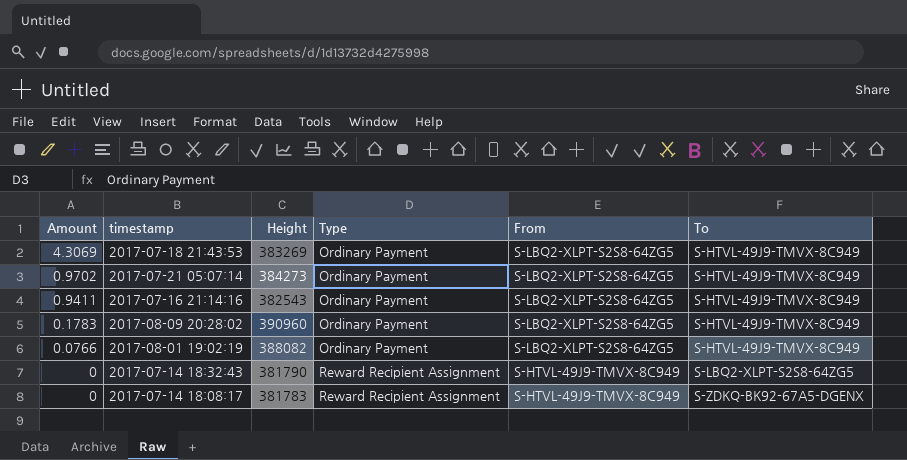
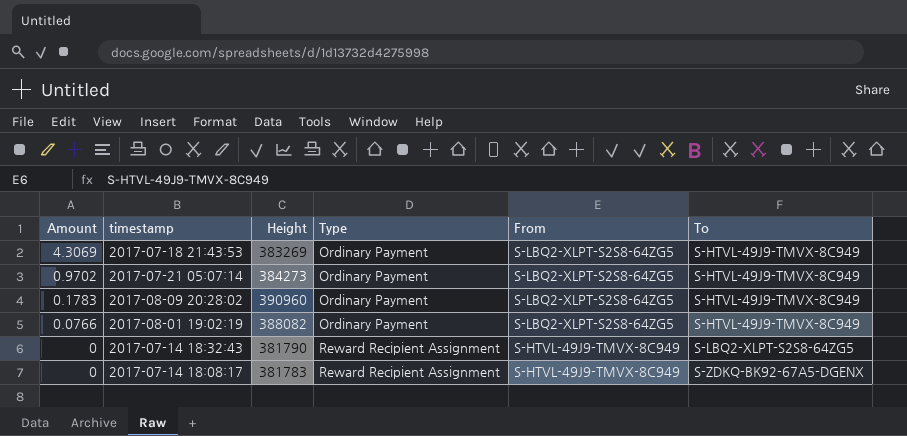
row 2017-07-16 21:14:16: 0.9411 | 382543 | Ordinary Payment | S-LBQ2-XLPT-S2S8-64ZG5 | S-HTVL-49J9-TMVX-8C949 -> none

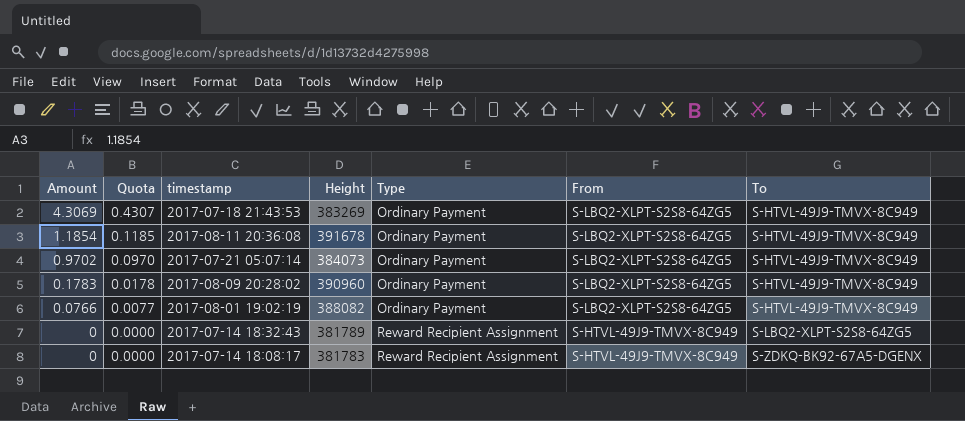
column Quota | formula: none -> [Amount] * 0.1
row 2017-08-11 20:36:08: none -> 1.1854 | 0.1185 | 391678 | Ordinary Payment | S-LBQ2-XLPT-S2S8-64ZG5 | S-HTVL-49J9-TMVX-8C949
2017-07-21 05:07:14 | Height: 384273 -> 384073
2017-07-14 18:32:43 | Height: 381790 -> 381789

